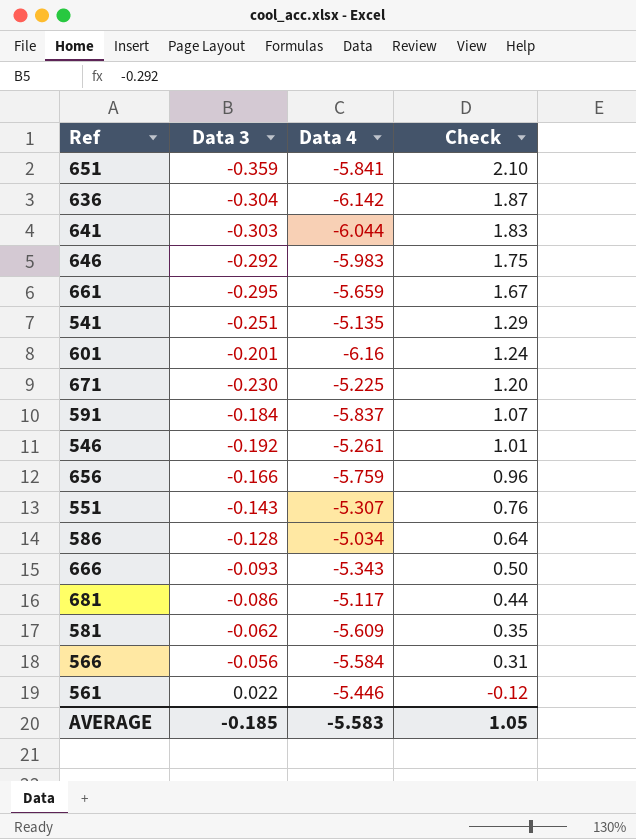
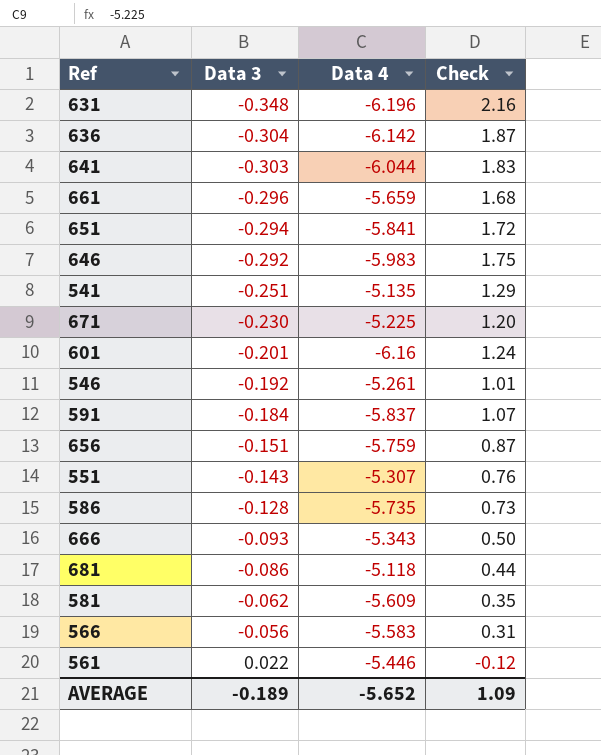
row order: Check descending -> Data 3 ascending
row 631: none -> -0.348 | -6.196 | 2.16
661 | Data 3: -0.295 -> -0.296
661 | Check: 1.67 -> 1.68
651 | Data 3: -0.359 -> -0.294
651 | Check: 2.10 -> 1.72
656 | Data 3: -0.166 -> -0.151
656 | Check: 0.96 -> 0.87
586 | Data 4: -5.034 -> -5.735
586 | Check: 0.64 -> 0.73
681 | Data 4: -5.117 -> -5.118
566 | Data 4: -5.584 -> -5.583
AVERAGE | Data 3: -0.185 -> -0.189
AVERAGE | Data 4: -5.583 -> -5.652
AVERAGE | Check: 1.05 -> 1.09

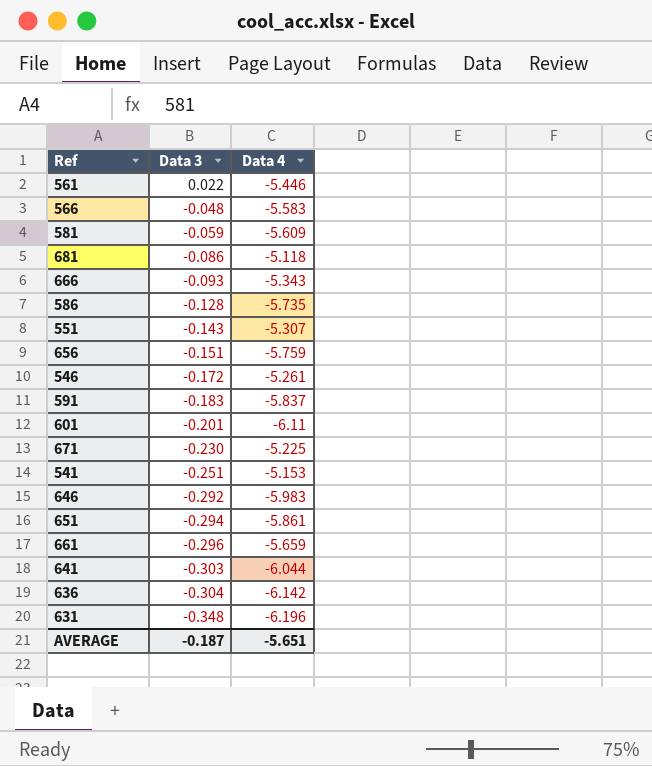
row order: Data 3 ascending -> Data 3 descending
column Check | formula: [Data 3] * [Data 4] -> none
566 | Data 3: -0.056 -> -0.048
581 | Data 3: -0.062 -> -0.059
546 | Data 3: -0.192 -> -0.172
591 | Data 3: -0.184 -> -0.183
601 | Data 4: -6.16 -> -6.11
541 | Data 4: -5.135 -> -5.153
651 | Data 4: -5.841 -> -5.861
AVERAGE | Data 3: -0.189 -> -0.187
AVERAGE | Data 4: -5.652 -> -5.651

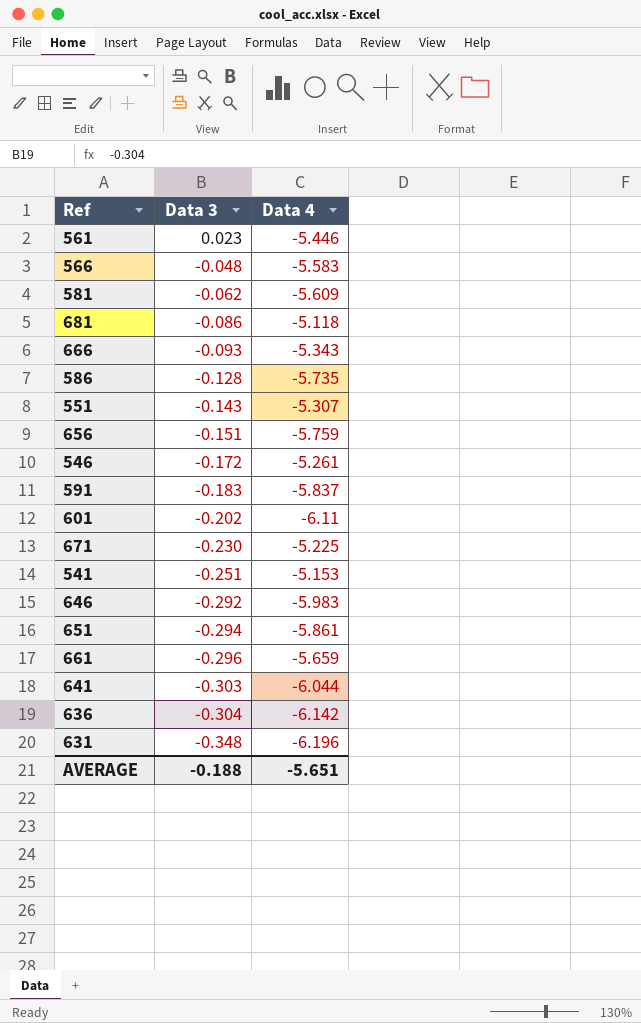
561 | Data 3: 0.022 -> 0.023
581 | Data 3: -0.059 -> -0.062
601 | Data 3: -0.201 -> -0.202
AVERAGE | Data 3: -0.187 -> -0.188

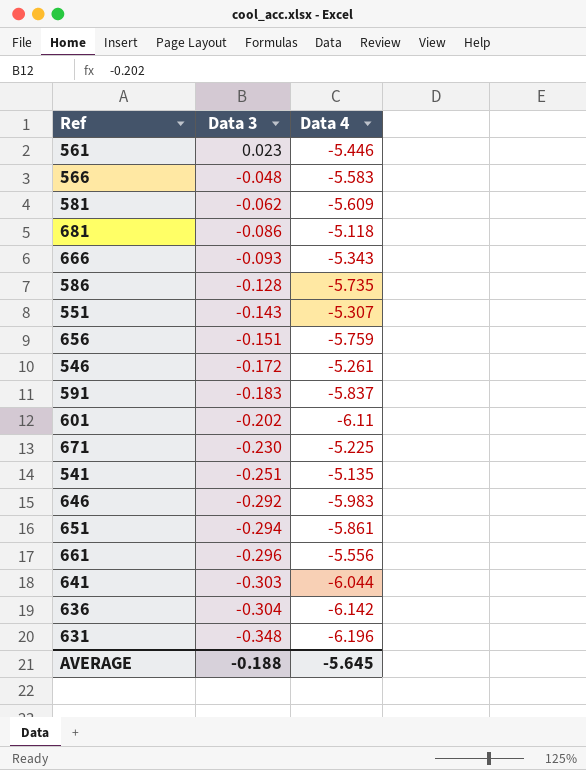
541 | Data 4: -5.153 -> -5.135
661 | Data 4: -5.659 -> -5.556
AVERAGE | Data 4: -5.651 -> -5.645

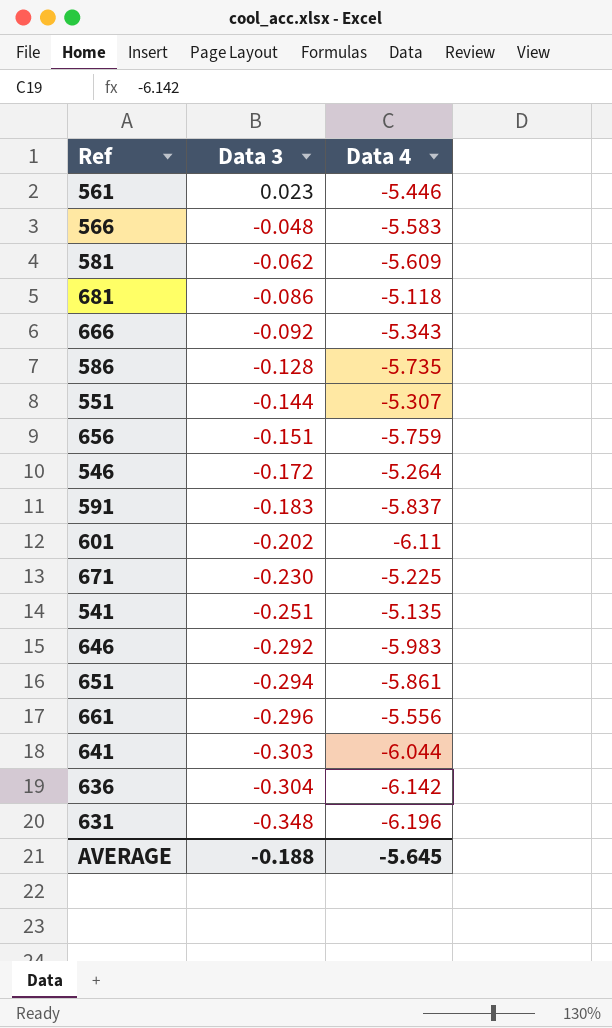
666 | Data 3: -0.093 -> -0.092
551 | Data 3: -0.143 -> -0.144
546 | Data 4: -5.261 -> -5.264

